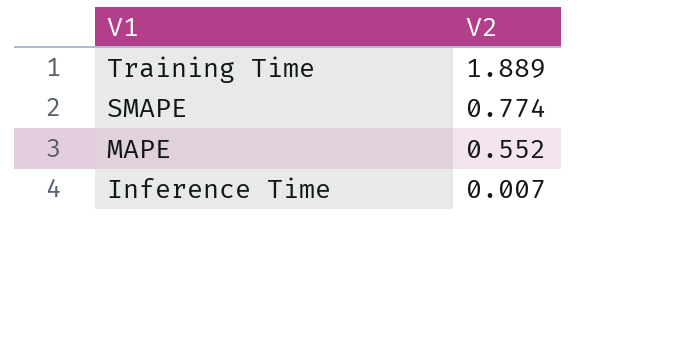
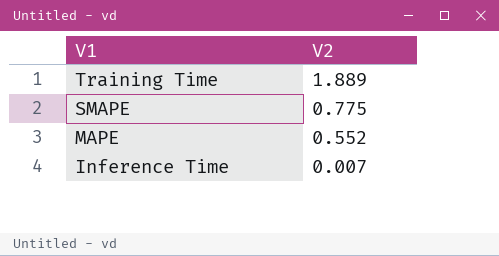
SMAPE | V2: 0.774 -> 0.775

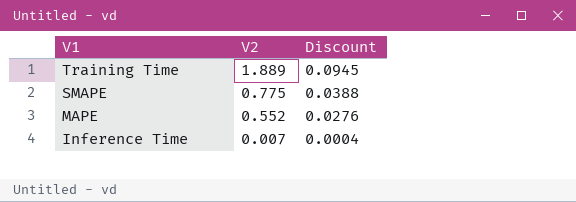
column Discount | formula: none -> [V2] * 0.05

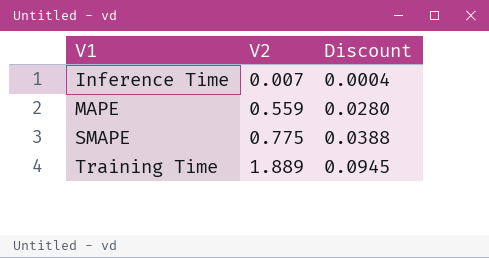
row order: V1 descending -> V1 ascending
MAPE | V2: 0.552 -> 0.559
MAPE | Discount: 0.0276 -> 0.0280

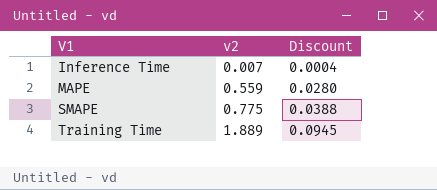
column name: V2 -> v2

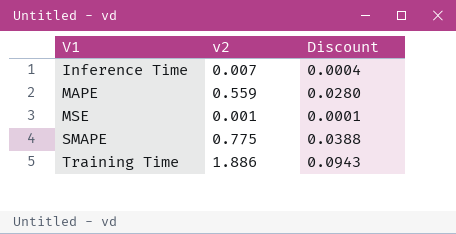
row MSE: none -> 0.001 | 0.0001
Training Time | v2: 1.889 -> 1.886
Training Time | Discount: 0.0945 -> 0.0943

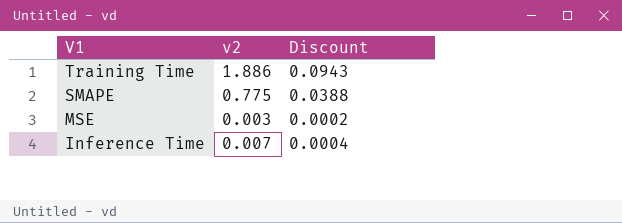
row order: V1 ascending -> V1 descending
row MAPE: 0.559 | 0.0280 -> none
MSE | v2: 0.001 -> 0.003
MSE | Discount: 0.0001 -> 0.0002

